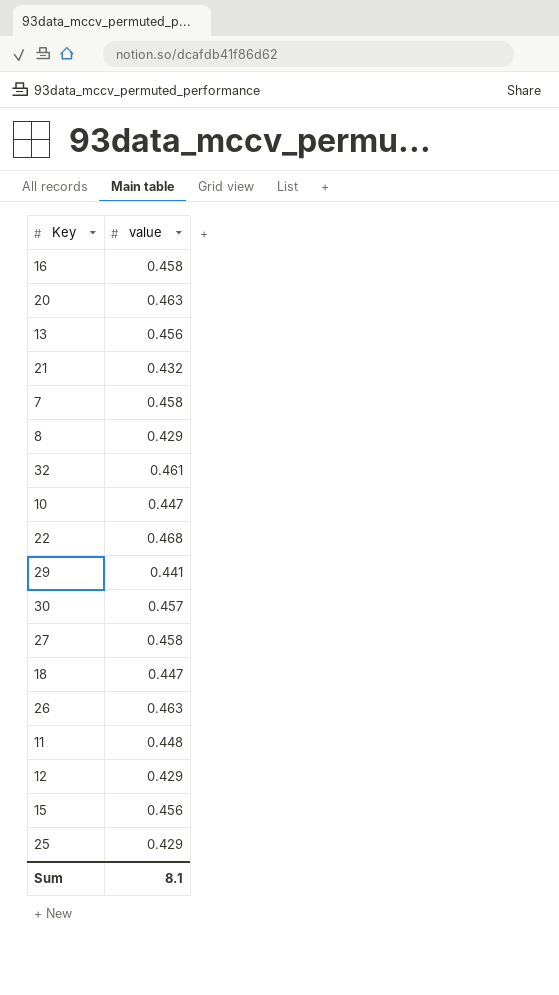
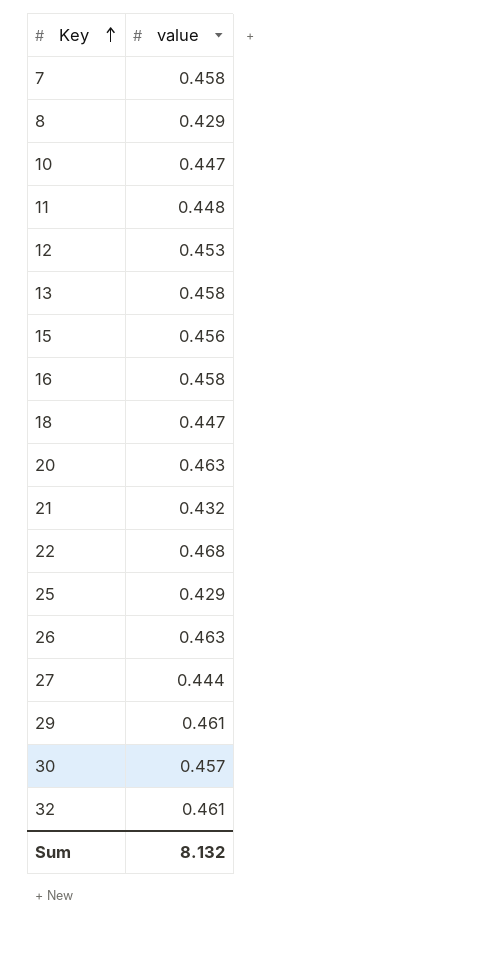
row order: none -> Key ascending
12 | value: 0.429 -> 0.453
13 | value: 0.456 -> 0.458
27 | value: 0.458 -> 0.444
29 | value: 0.441 -> 0.461
Sum | value: 8.1 -> 8.132

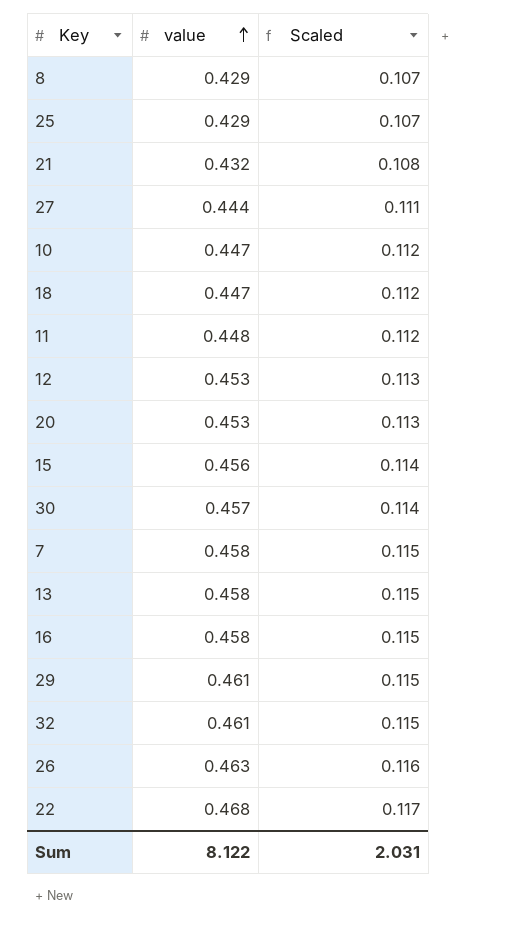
row order: Key ascending -> value ascending
column Scaled | formula: none -> [value] * 0.25
20 | value: 0.463 -> 0.453
Sum | value: 8.132 -> 8.122

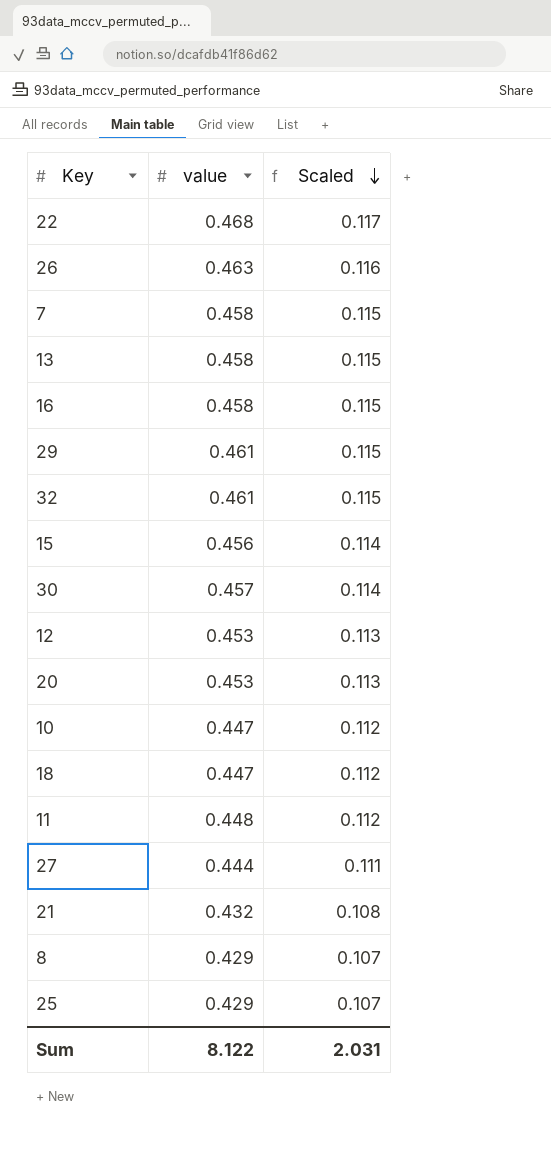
row order: value ascending -> Scaled descending

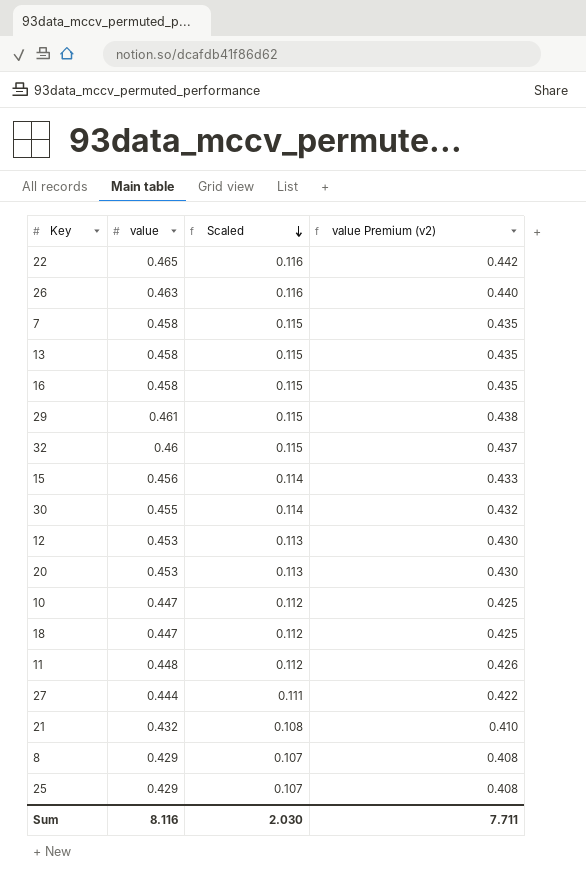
column value Premium (v2) | formula: none -> [value] * 0.95
22 | value: 0.468 -> 0.465
22 | Scaled: 0.117 -> 0.116
32 | value: 0.461 -> 0.46
30 | value: 0.457 -> 0.455
Sum | value: 8.122 -> 8.116
Sum | Scaled: 2.031 -> 2.030

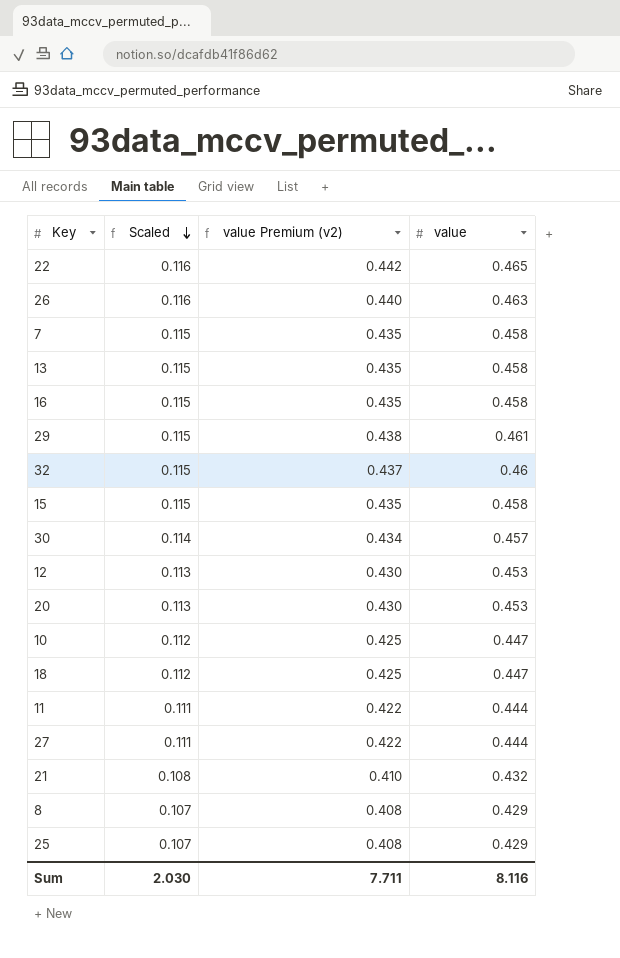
column value | position: 2 -> 4
15 | Scaled: 0.114 -> 0.115
15 | value Premium (v2): 0.433 -> 0.435
15 | value: 0.456 -> 0.458
30 | value Premium (v2): 0.432 -> 0.434
30 | value: 0.455 -> 0.457
11 | Scaled: 0.112 -> 0.111
11 | value Premium (v2): 0.426 -> 0.422
11 | value: 0.448 -> 0.444

